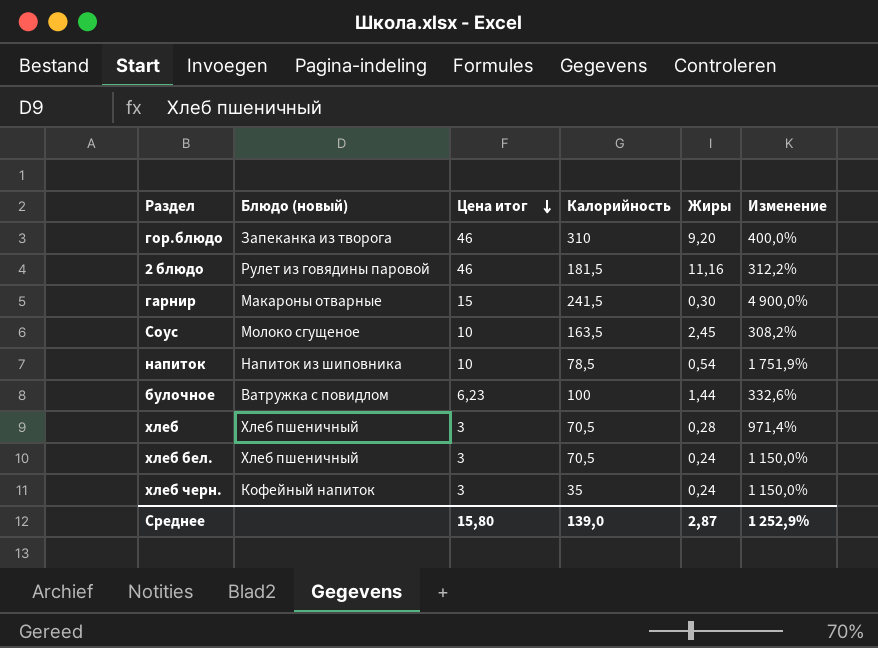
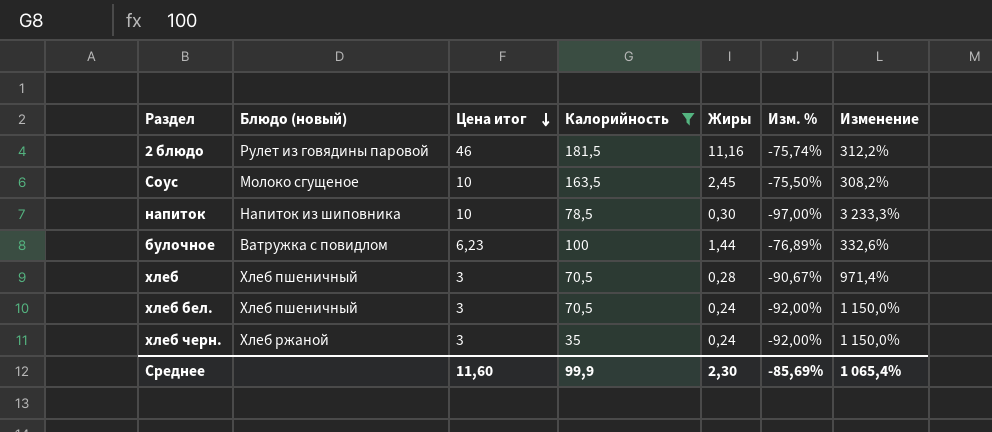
filter: none -> Калорийность <= 181,5
column Изм. % | formula: none -> ([Жиры] - [Цена итог]) / [Цена итог]
напиток | Жиры: 0,54 -> 0,30
напиток | Изменение: 1 751,9% -> 3 233,3%
хлеб черн. | Блюдо (новый): Кофейный напиток -> Хлеб ржаной
Среднее | Цена итог: 15,80 -> 11,60
Среднее | Калорийность: 139,0 -> 99,9
Среднее | Жиры: 2,87 -> 2,30
Среднее | Изменение: 1 252,9% -> 1 065,4%

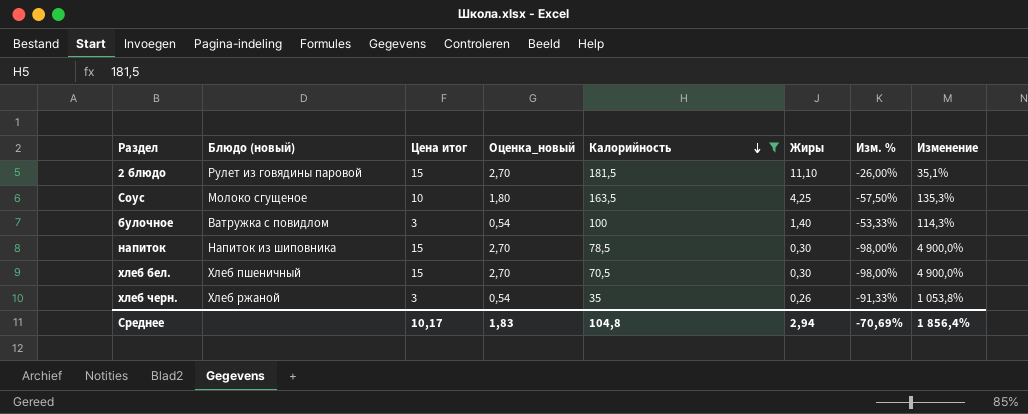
row order: Цена итог descending -> Калорийность descending
column Оценка_новый | formula: none -> [Цена итог] * 0,18
row хлеб: Хлеб пшеничный | 3 | 70,5 | 0,28 | -90,67% | 971,4% -> none
2 блюдо | Цена итог: 46 -> 15
2 блюдо | Жиры: 11,16 -> 11,10
2 блюдо | Изм. %: -75,74% -> -26,00%
2 блюдо | Изменение: 312,2% -> 35,1%
Соус | Жиры: 2,45 -> 4,25
Соус | Изм. %: -75,50% -> -57,50%
Соус | Изменение: 308,2% -> 135,3%
булочное | Цена итог: 6,23 -> 3
булочное | Жиры: 1,44 -> 1,40
булочное | Изм. %: -76,89% -> -53,33%
булочное | Изменение: 332,6% -> 114,3%
напиток | Цена итог: 10 -> 15
напиток | Изм. %: -97,00% -> -98,00%
напиток | Изменение: 3 233,3% -> 4 900,0%
хлеб бел. | Цена итог: 3 -> 15
хлеб бел. | Жиры: 0,24 -> 0,30
хлеб бел. | Изм. %: -92,00% -> -98,00%
хлеб бел. | Изменение: 1 150,0% -> 4 900,0%
хлеб черн. | Жиры: 0,24 -> 0,26
хлеб черн. | Изм. %: -92,00% -> -91,33%
хлеб черн. | Изменение: 1 150,0% -> 1 053,8%
Среднее | Цена итог: 11,60 -> 10,17
Среднее | Калорийность: 99,9 -> 104,8
Среднее | Жиры: 2,30 -> 2,94
Среднее | Изм. %: -85,69% -> -70,69%
Среднее | Изменение: 1 065,4% -> 1 856,4%

